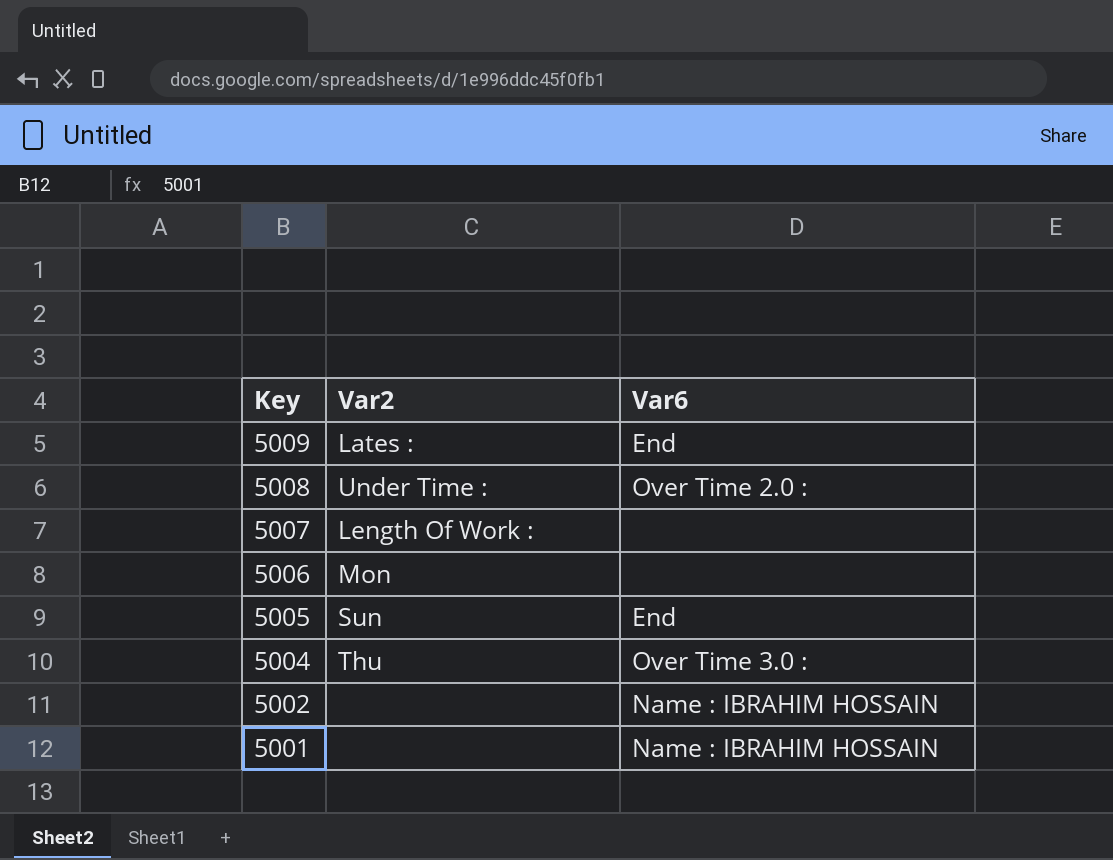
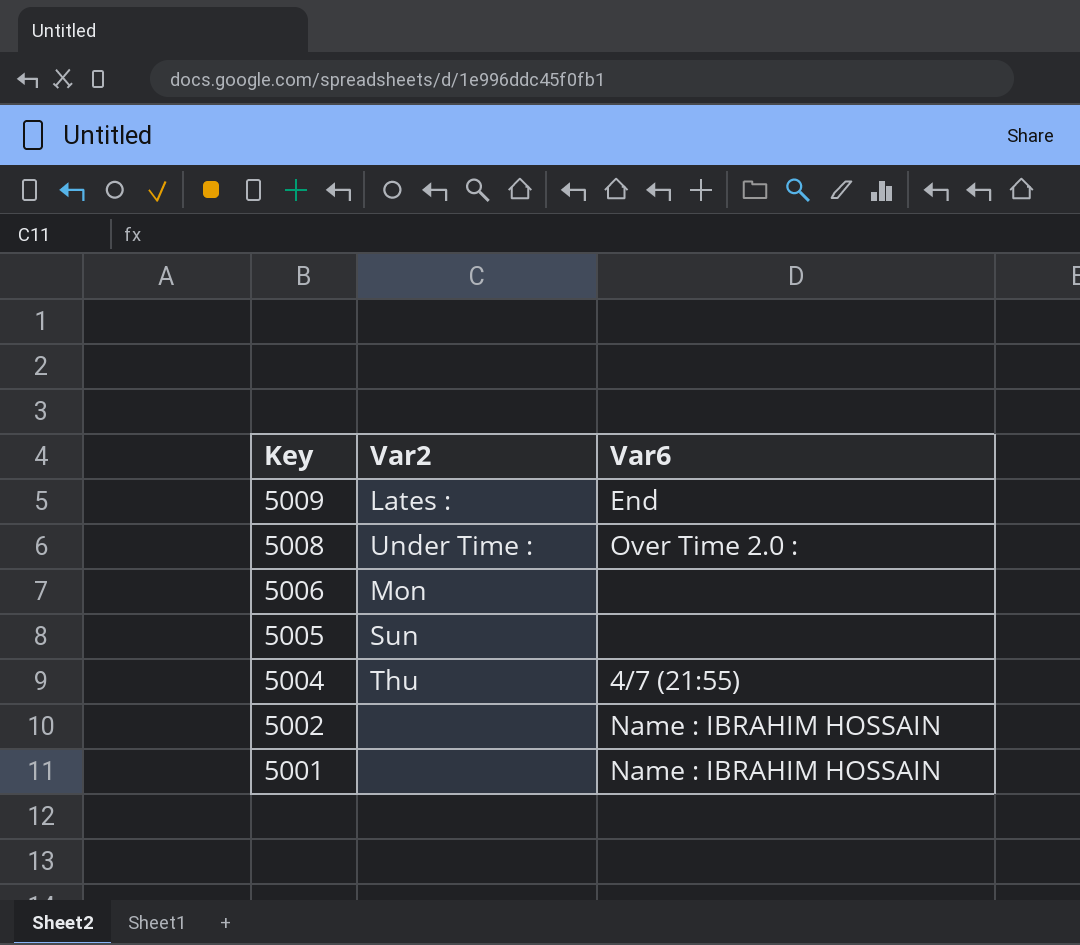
row 5007: Length Of Work : | none -> none
5005 | Var6: End -> none
5004 | Var6: Over Time 3.0 : -> 4/7 (21:55)

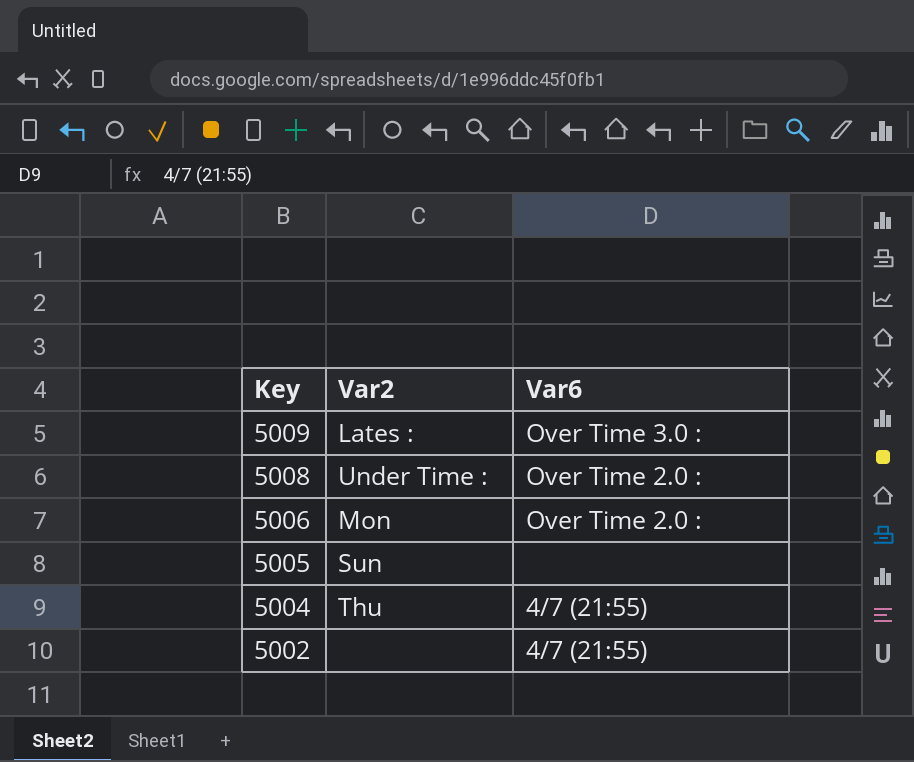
row 5001: none | Name : IBRAHIM HOSSAIN -> none
5009 | Var6: End -> Over Time 3.0 :
5006 | Var6: none -> Over Time 2.0 :
5002 | Var6: Name : IBRAHIM HOSSAIN -> 4/7 (21:55)

